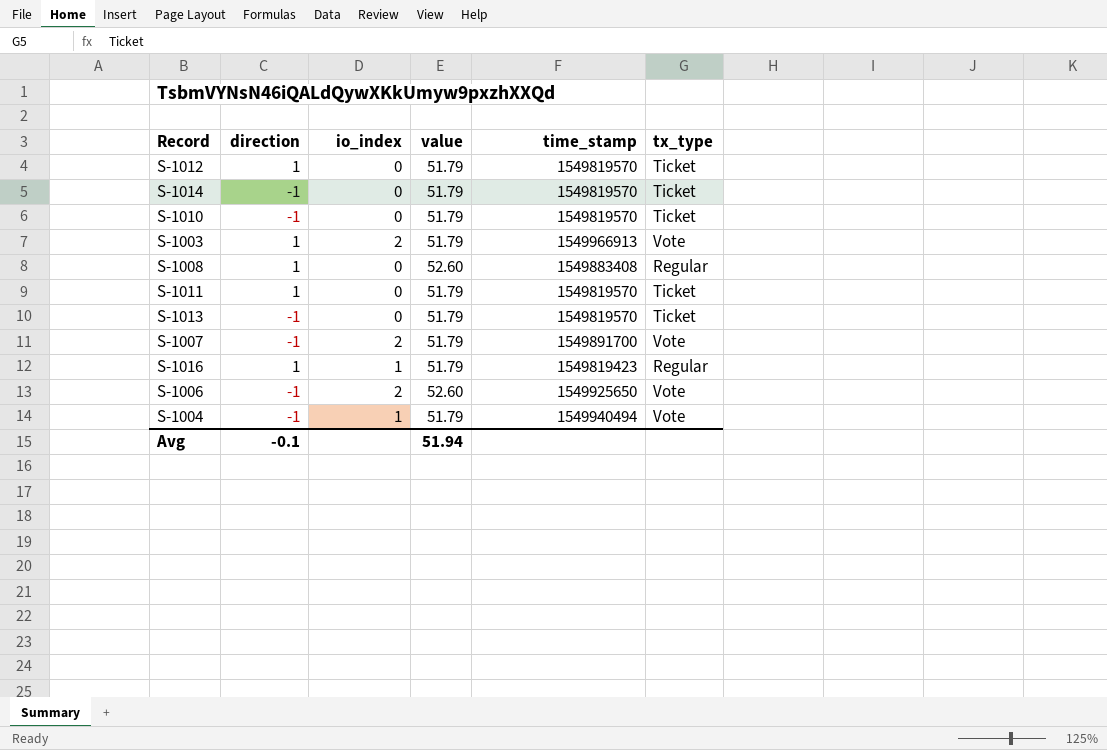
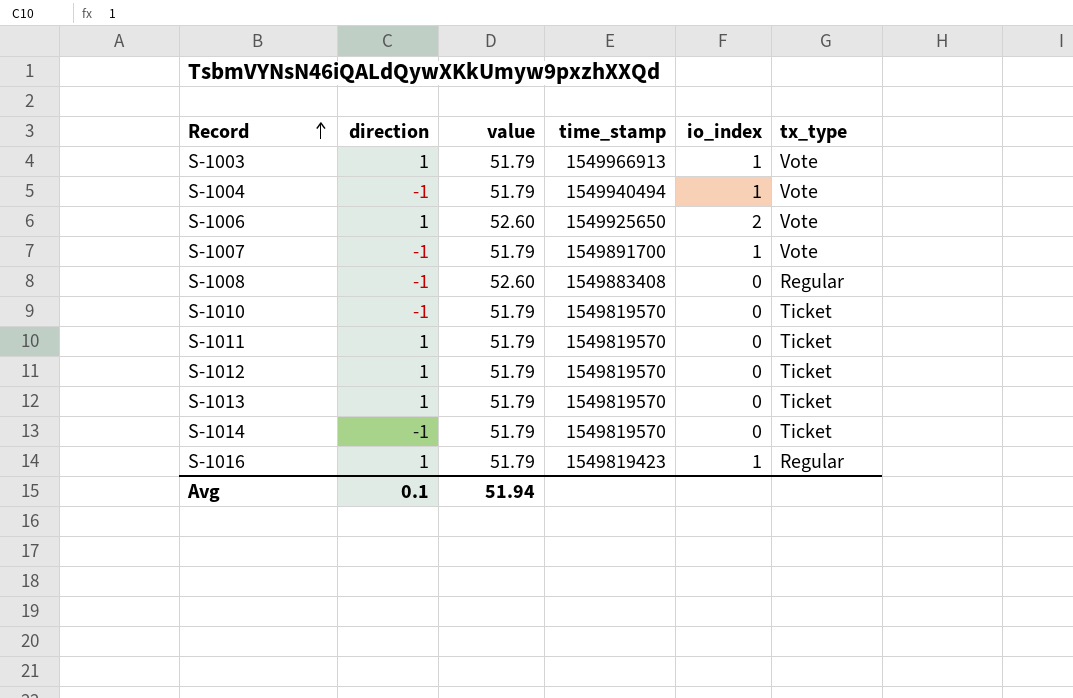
row order: none -> Record ascending
column io_index | position: 3 -> 5
S-1003 | io_index: 2 -> 1
S-1006 | direction: -1 -> 1
S-1007 | io_index: 2 -> 1
S-1008 | direction: 1 -> -1
S-1013 | direction: -1 -> 1
Avg | direction: -0.1 -> 0.1

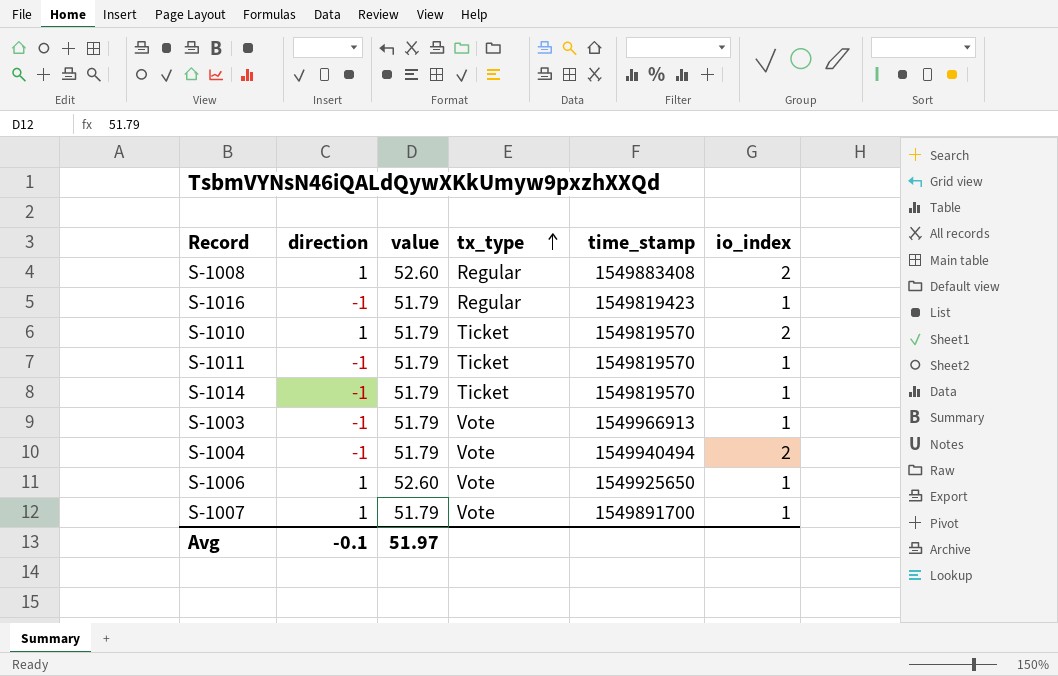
row order: Record ascending -> tx_type ascending
column tx_type | position: 6 -> 4
row S-1012: 1 | 51.79 | 1549819570 | 0 | Ticket -> none
row S-1013: 1 | 51.79 | 1549819570 | 0 | Ticket -> none
S-1008 | direction: -1 -> 1
S-1008 | io_index: 0 -> 2
S-1016 | direction: 1 -> -1
S-1010 | direction: -1 -> 1
S-1010 | io_index: 0 -> 2
S-1011 | direction: 1 -> -1
S-1011 | io_index: 0 -> 1
S-1014 | io_index: 0 -> 1
S-1003 | direction: 1 -> -1
S-1004 | io_index: 1 -> 2
S-1006 | io_index: 2 -> 1
S-1007 | direction: -1 -> 1
Avg | direction: 0.1 -> -0.1
Avg | value: 51.94 -> 51.97

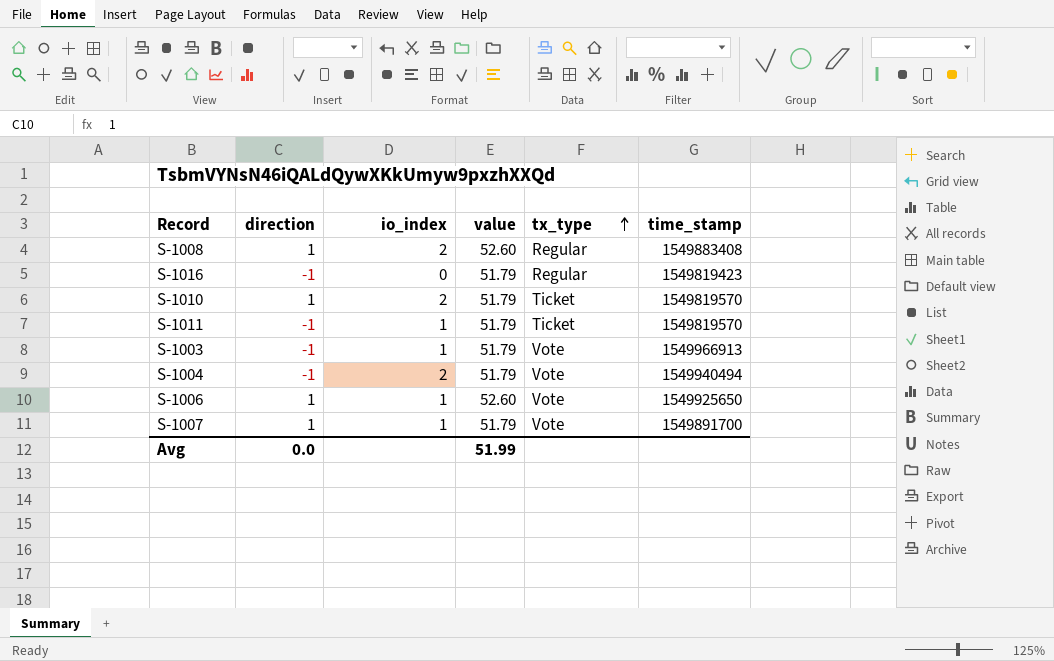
column io_index | position: 6 -> 3
row S-1014: -1 | 51.79 | Ticket | 1549819570 | 1 -> none
S-1016 | io_index: 1 -> 0
Avg | direction: -0.1 -> 0.0
Avg | value: 51.97 -> 51.99

